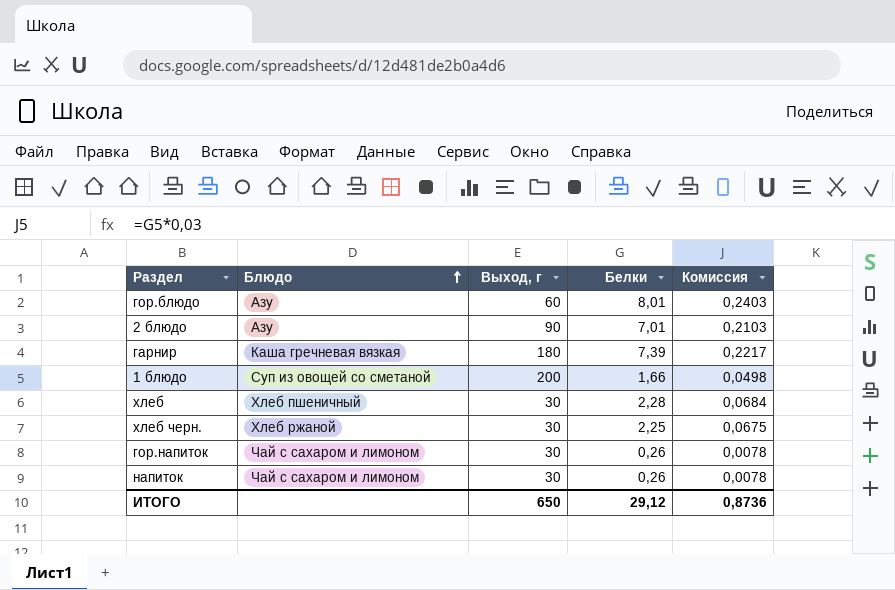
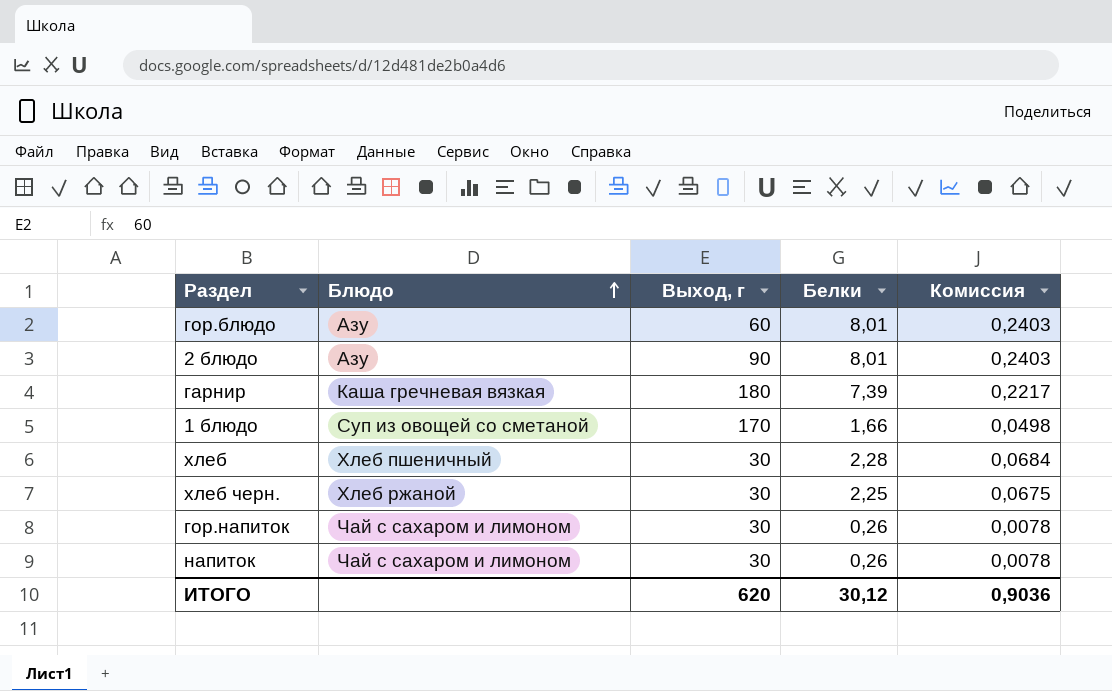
2 блюдо | Белки: 7,01 -> 8,01
2 блюдо | Комиссия: 0,2103 -> 0,2403
1 блюдо | Выход, г: 200 -> 170
ИТОГО | Выход, г: 650 -> 620
ИТОГО | Белки: 29,12 -> 30,12
ИТОГО | Комиссия: 0,8736 -> 0,9036

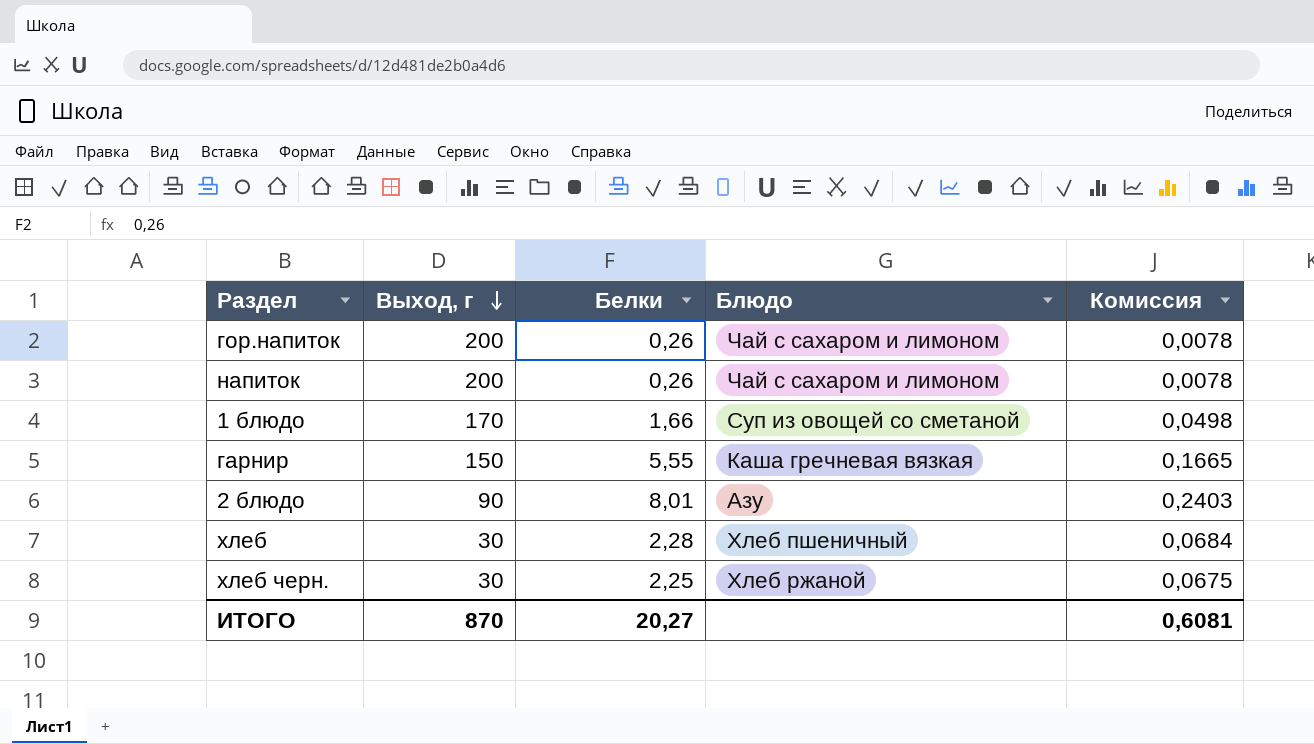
row order: Блюдо ascending -> Выход, г descending
column Блюдо | position: 2 -> 4
row гор.блюдо: Азу | 60 | 8,01 | 0,2403 -> none
гор.напиток | Выход, г: 30 -> 200
напиток | Выход, г: 30 -> 200
гарнир | Выход, г: 180 -> 150
гарнир | Белки: 7,39 -> 5,55
гарнир | Комиссия: 0,2217 -> 0,1665
ИТОГО | Выход, г: 620 -> 870
ИТОГО | Белки: 30,12 -> 20,27
ИТОГО | Комиссия: 0,9036 -> 0,6081

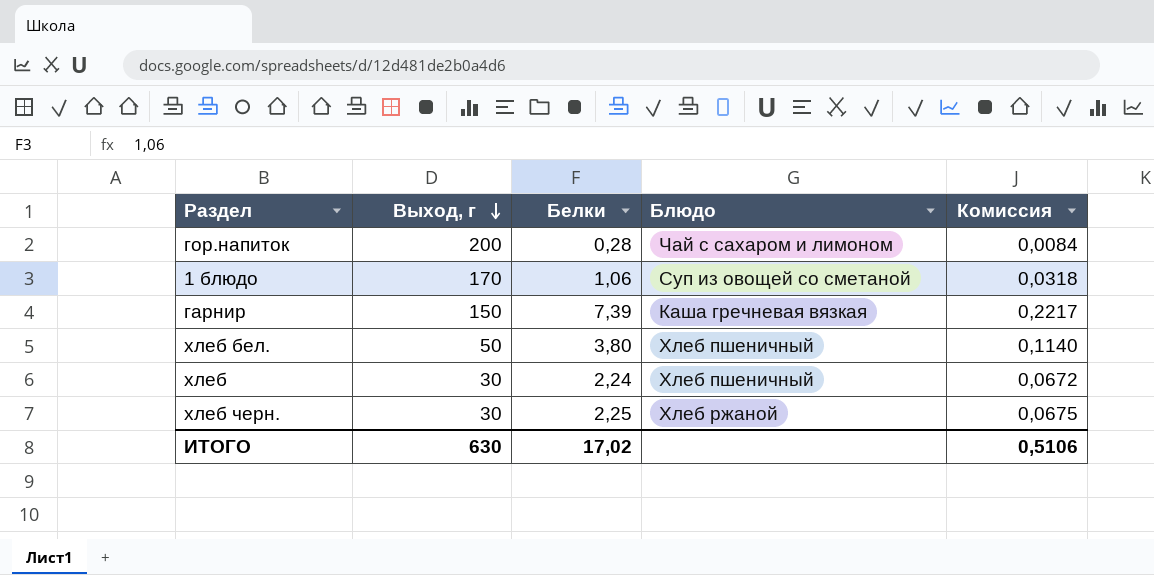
row напиток: 200 | 0,26 | Чай с сахаром и лимоном | 0,0078 -> none
row 2 блюдо: 90 | 8,01 | Азу | 0,2403 -> none
гор.напиток | Белки: 0,26 -> 0,28
гор.напиток | Комиссия: 0,0078 -> 0,0084
1 блюдо | Белки: 1,66 -> 1,06
1 блюдо | Комиссия: 0,0498 -> 0,0318
гарнир | Белки: 5,55 -> 7,39
гарнир | Комиссия: 0,1665 -> 0,2217
row хлеб бел.: none -> 50 | 3,80 | Хлеб пшеничный | 0,1140
хлеб | Белки: 2,28 -> 2,24
хлеб | Комиссия: 0,0684 -> 0,0672
ИТОГО | Выход, г: 870 -> 630
ИТОГО | Белки: 20,27 -> 17,02
ИТОГО | Комиссия: 0,6081 -> 0,5106

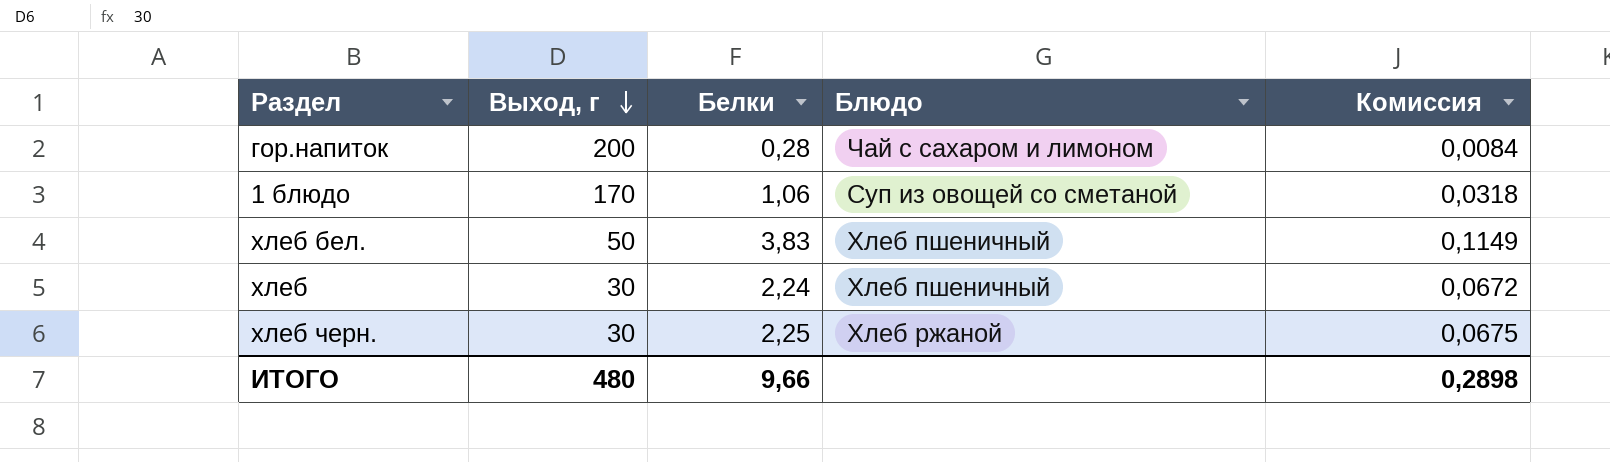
row гарнир: 150 | 7,39 | Каша гречневая вязкая | 0,2217 -> none
хлеб бел. | Белки: 3,80 -> 3,83
хлеб бел. | Комиссия: 0,1140 -> 0,1149
ИТОГО | Выход, г: 630 -> 480
ИТОГО | Белки: 17,02 -> 9,66
ИТОГО | Комиссия: 0,5106 -> 0,2898

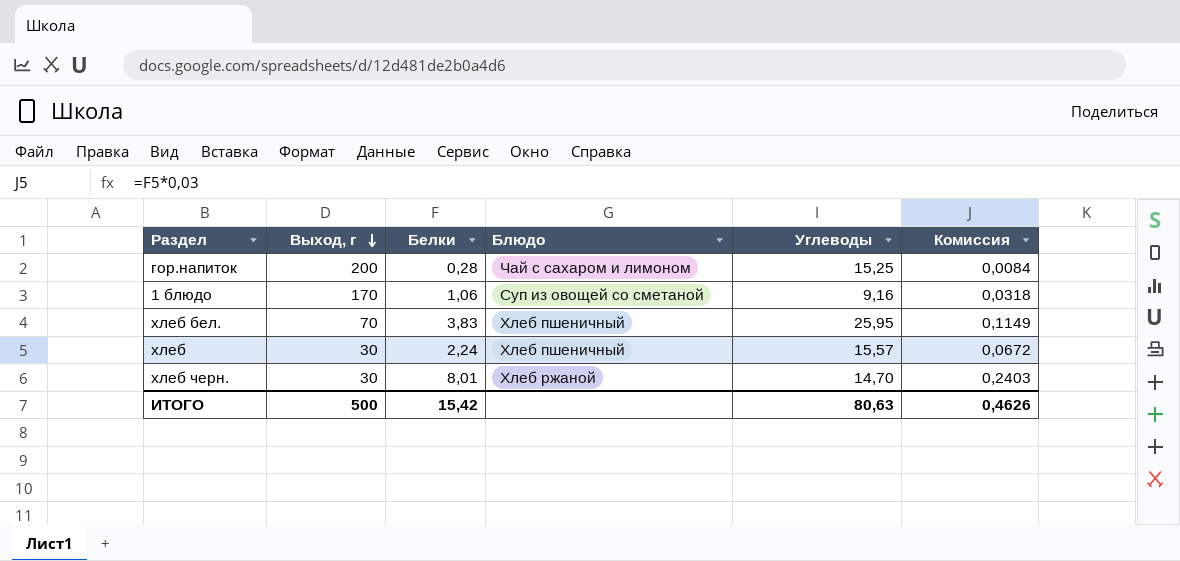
column Углеводы | position: none -> 5
хлеб бел. | Выход, г: 50 -> 70
хлеб черн. | Белки: 2,25 -> 8,01
хлеб черн. | Комиссия: 0,0675 -> 0,2403
ИТОГО | Выход, г: 480 -> 500
ИТОГО | Белки: 9,66 -> 15,42
ИТОГО | Комиссия: 0,2898 -> 0,4626

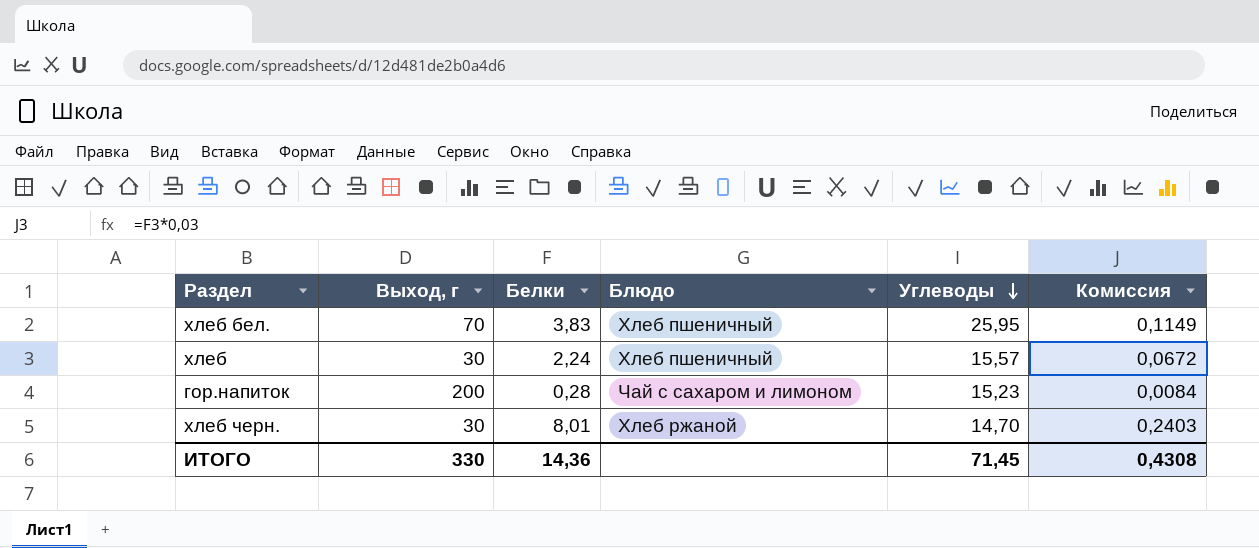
row order: Выход, г descending -> Углеводы descending
row 1 блюдо: 170 | 1,06 | Суп из овощей со сметаной | 9,16 | 0,0318 -> none
гор.напиток | Углеводы: 15,25 -> 15,23
ИТОГО | Выход, г: 500 -> 330
ИТОГО | Белки: 15,42 -> 14,36
ИТОГО | Углеводы: 80,63 -> 71,45
ИТОГО | Комиссия: 0,4626 -> 0,4308

